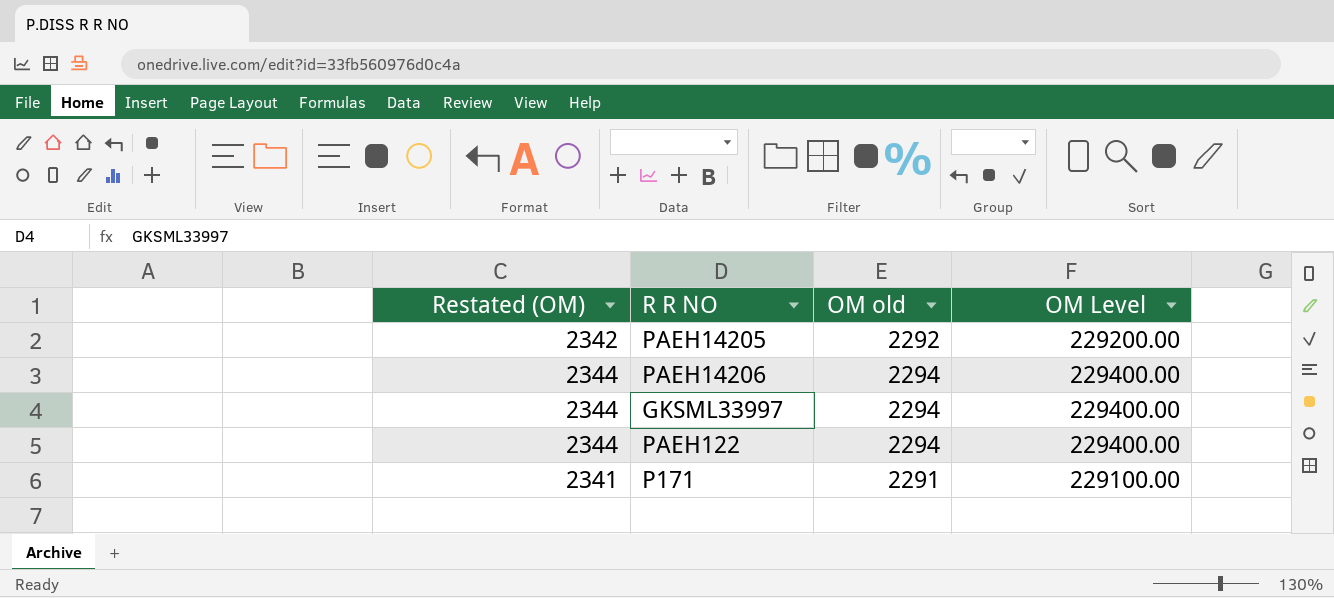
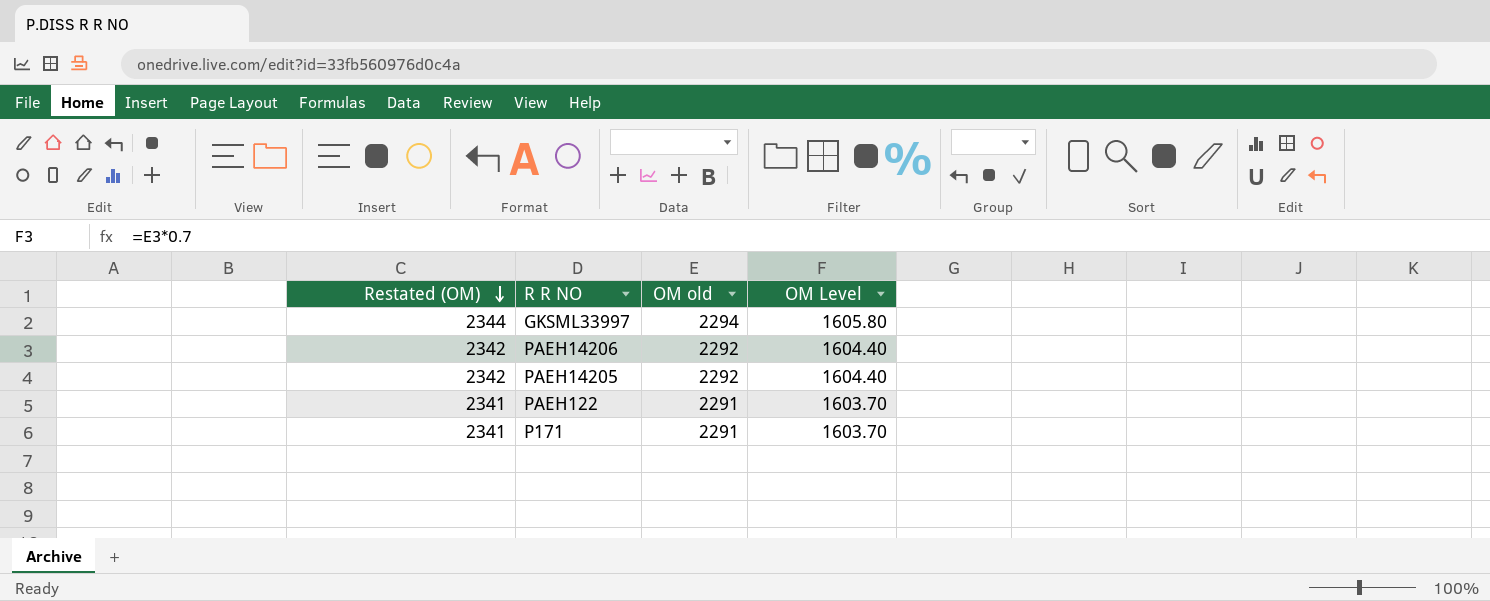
row order: none -> Restated (OM) descending
column OM Level | formula: [OM old] * 100 -> [OM old] * 0.7
PAEH14206 | Restated (OM): 2344 -> 2342
PAEH14206 | OM old: 2294 -> 2292
PAEH122 | Restated (OM): 2344 -> 2341
PAEH122 | OM old: 2294 -> 2291

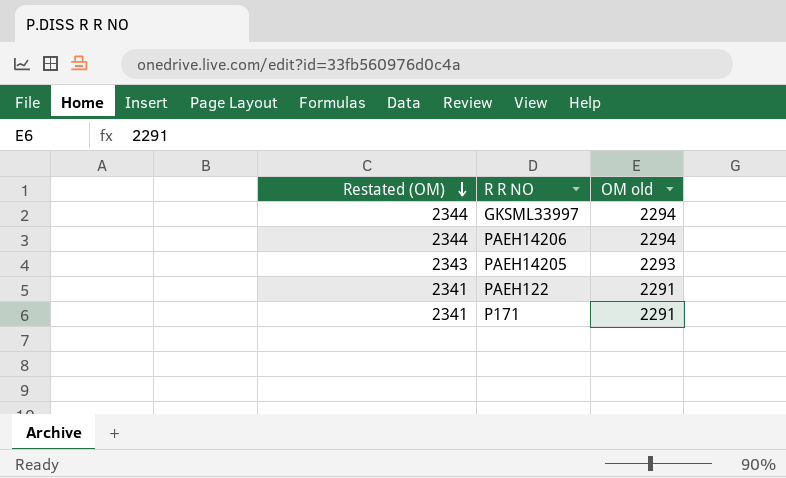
column OM Level | formula: [OM old] * 0.7 -> none
PAEH14206 | Restated (OM): 2342 -> 2344
PAEH14206 | OM old: 2292 -> 2294
PAEH14205 | Restated (OM): 2342 -> 2343
PAEH14205 | OM old: 2292 -> 2293

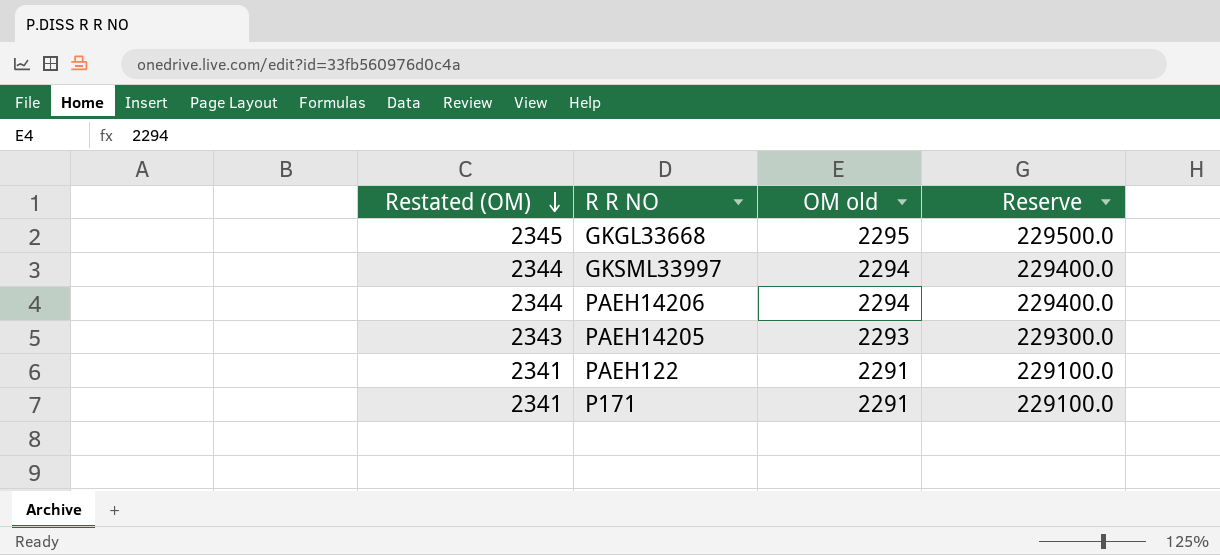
column Reserve | formula: none -> [OM old] * 100
row GKGL33668: none -> 2345 | 2295 | 229500.0

